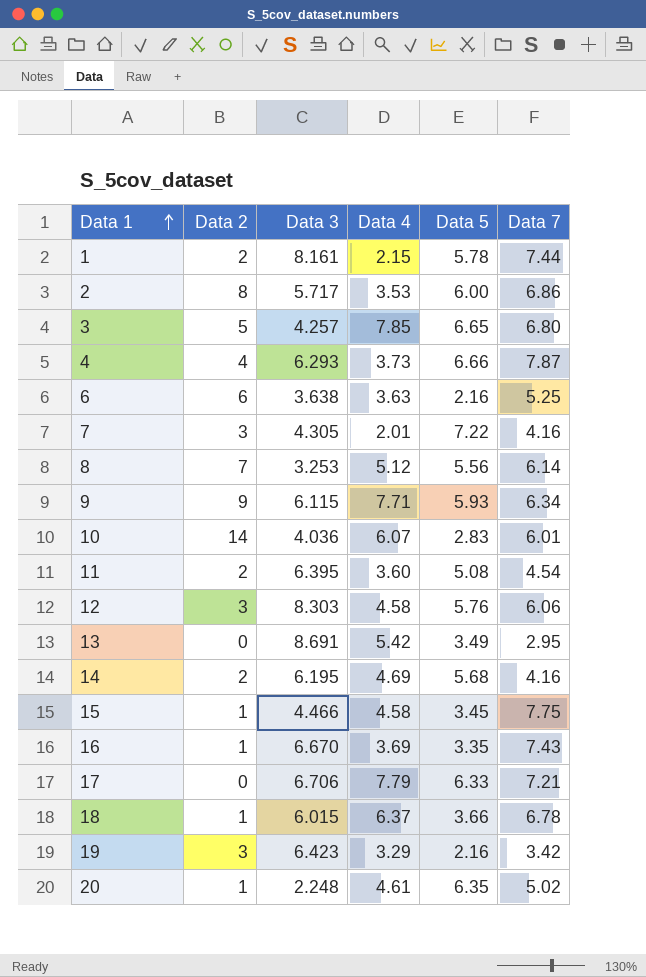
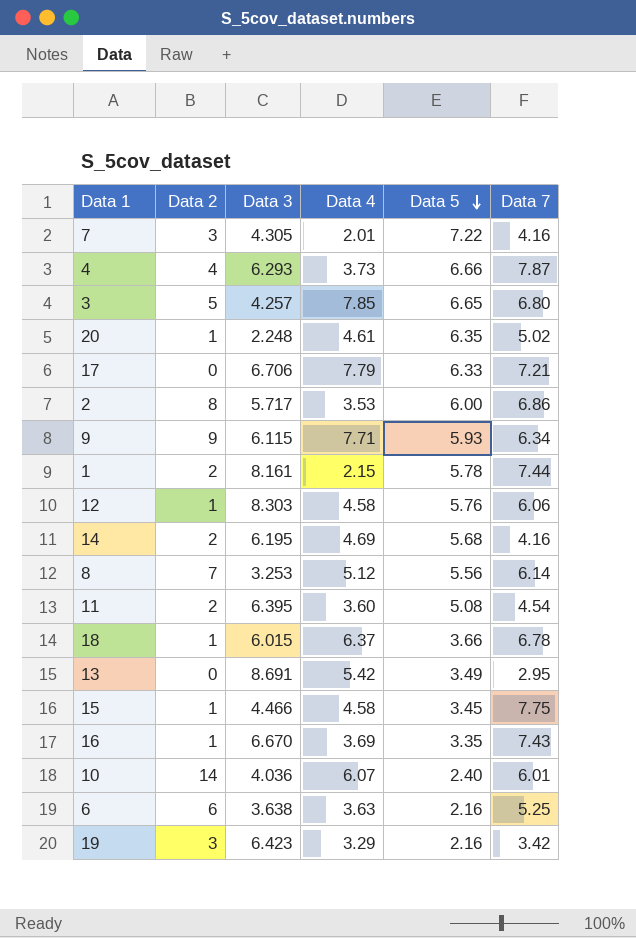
row order: Data 1 ascending -> Data 5 descending
12 | Data 2: 3 -> 1
10 | Data 5: 2.83 -> 2.40

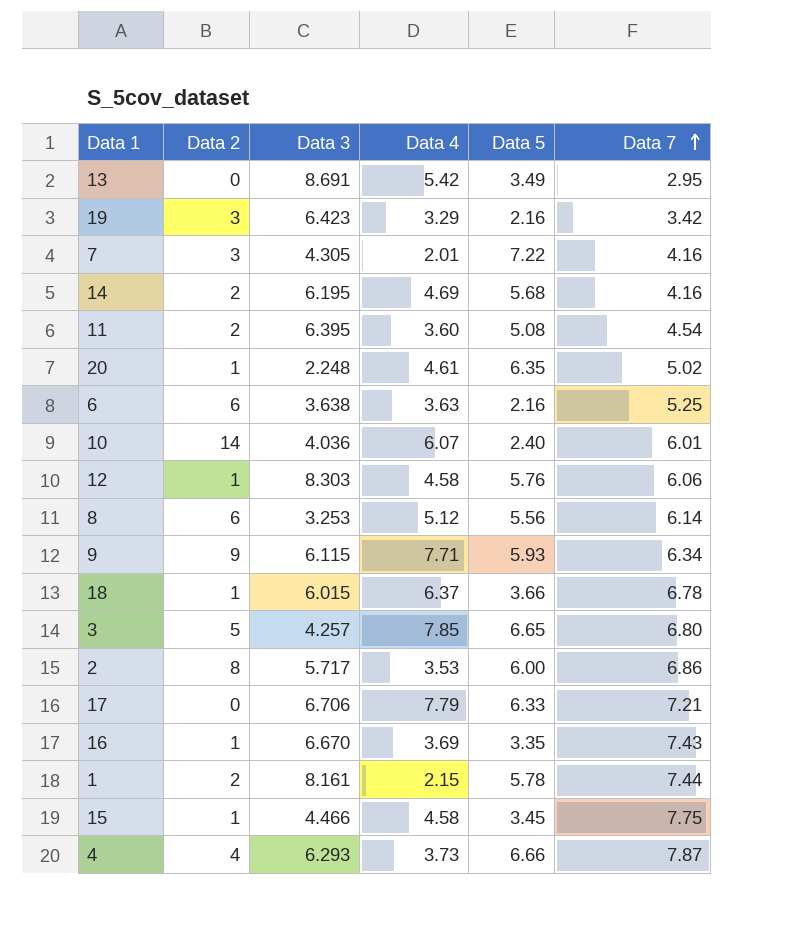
row order: Data 5 descending -> Data 7 ascending
8 | Data 2: 7 -> 6

